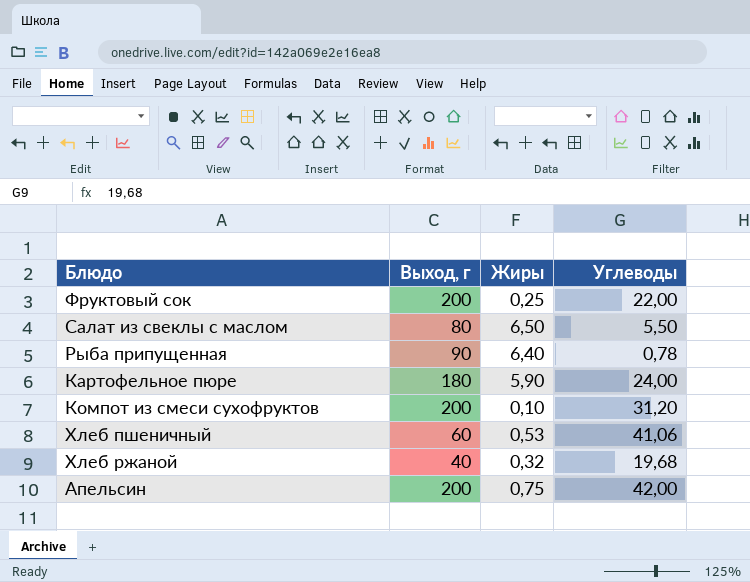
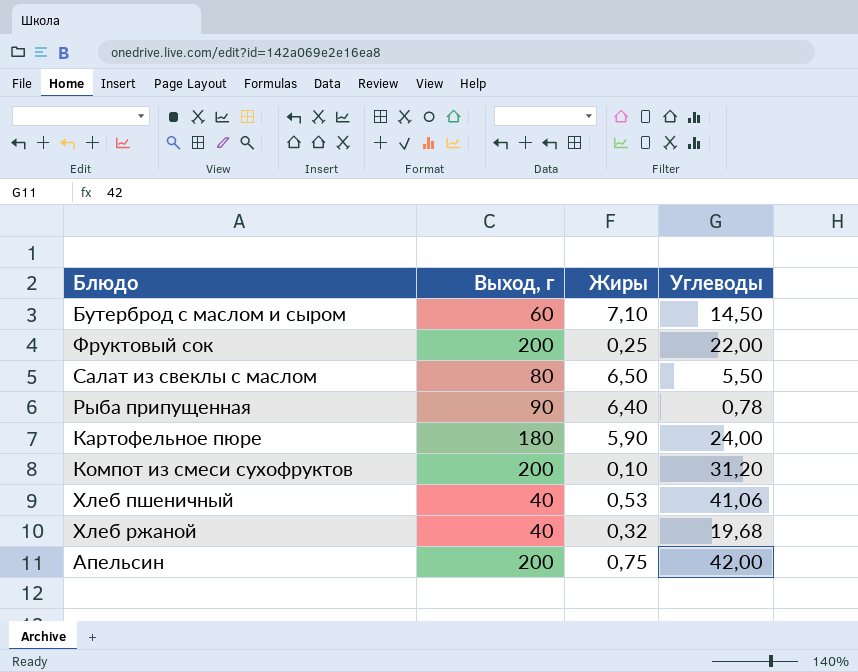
row Бутерброд с маслом и сыром: none -> 60 | 7,10 | 14,50
Хлеб пшеничный | Выход, г: 60 -> 40

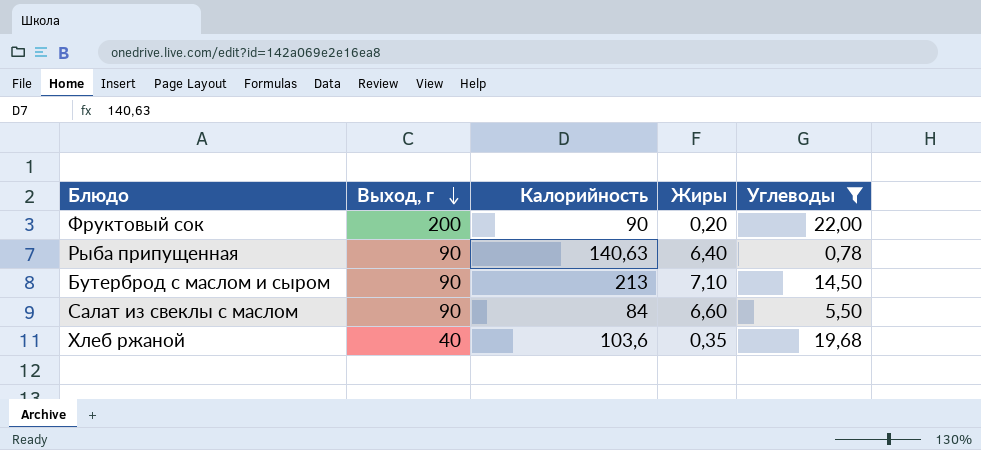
filter: none -> Углеводы <= 22,00
row order: none -> Выход, г descending
column Калорийность | position: none -> 3
Фруктовый сок | Жиры: 0,25 -> 0,20
Бутерброд с маслом и сыром | Выход, г: 60 -> 90
Салат из свеклы с маслом | Выход, г: 80 -> 90
Салат из свеклы с маслом | Жиры: 6,50 -> 6,60
Хлеб ржаной | Жиры: 0,32 -> 0,35

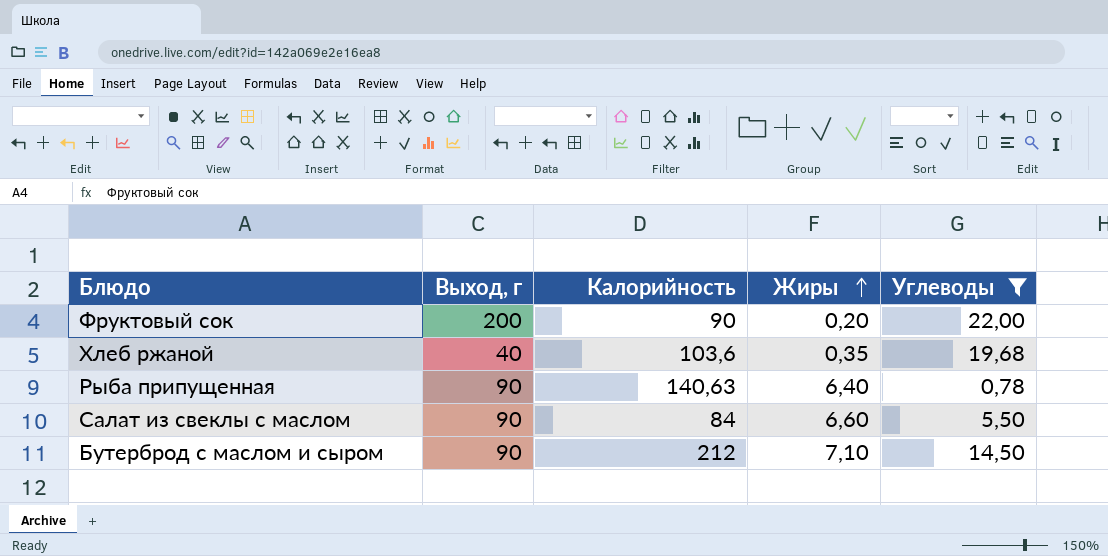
row order: Выход, г descending -> Жиры ascending
Бутерброд с маслом и сыром | Калорийность: 213 -> 212

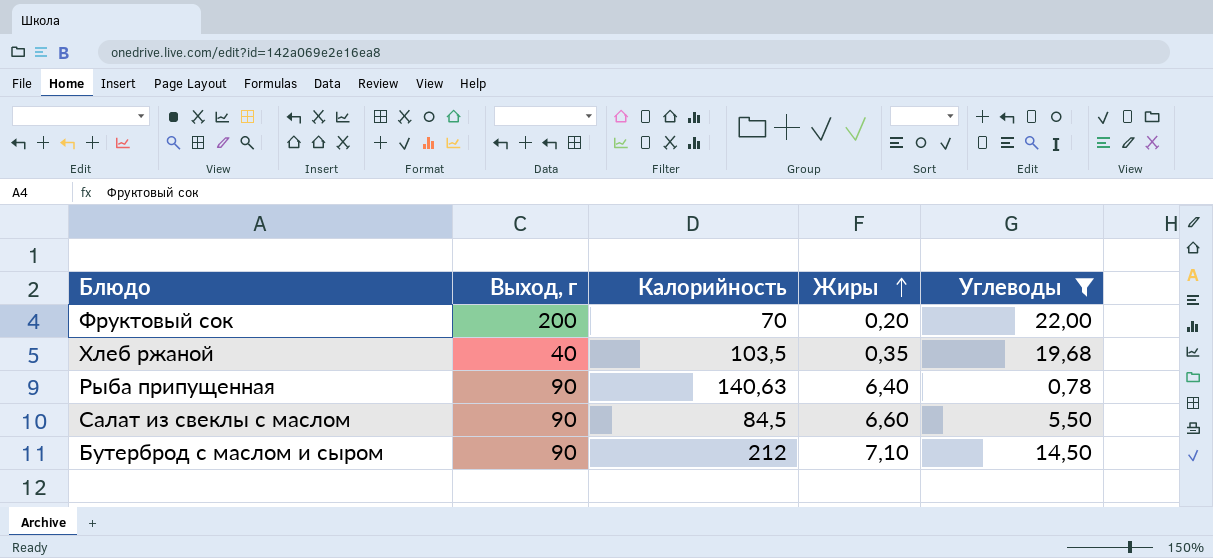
Фруктовый сок | Калорийность: 90 -> 70
Хлеб ржаной | Калорийность: 103,6 -> 103,5
Салат из свеклы с маслом | Калорийность: 84 -> 84,5

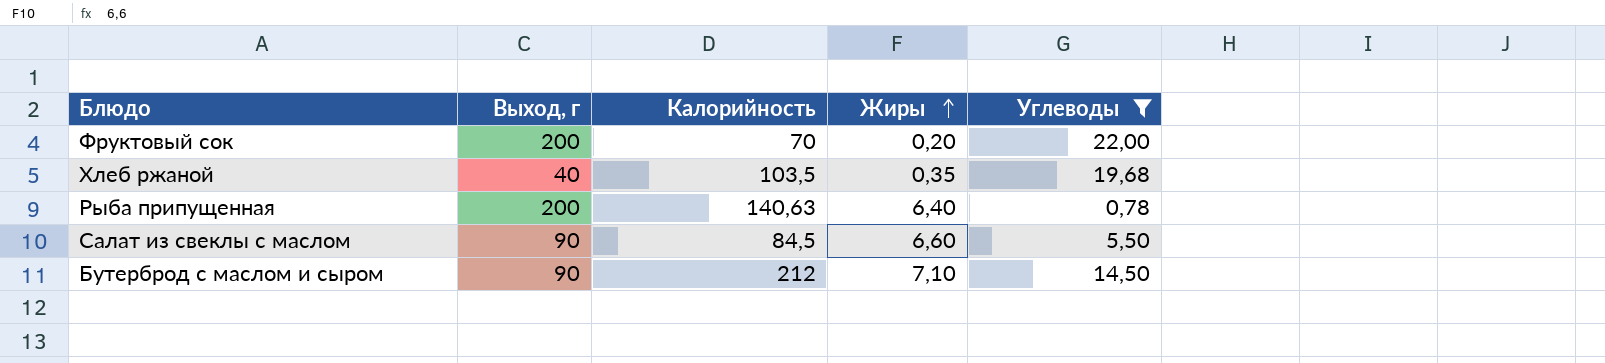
Рыба припущенная | Выход, г: 90 -> 200

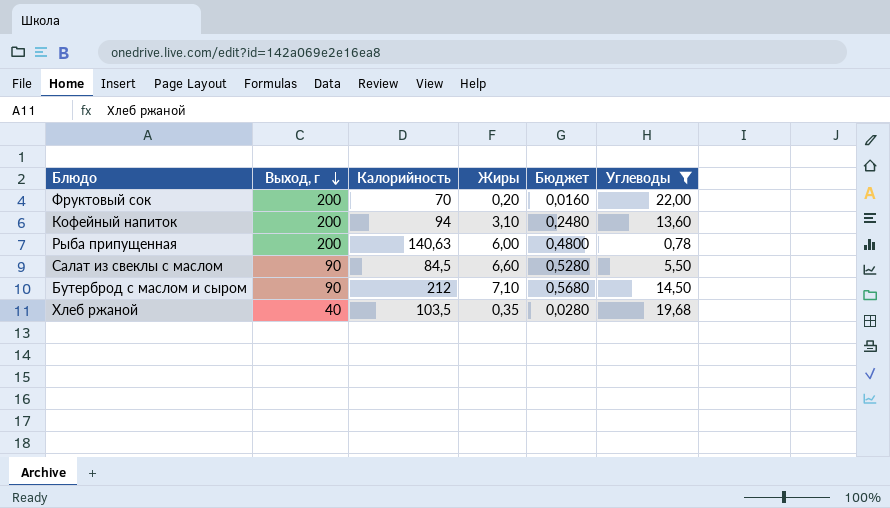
row order: Жиры ascending -> Выход, г descending
column Бюджет | formula: none -> [Жиры] * 0,08
row Кофейный напиток: none -> 200 | 94 | 3,10 | 0,2480 | 13,60
Рыба припущенная | Жиры: 6,40 -> 6,00

